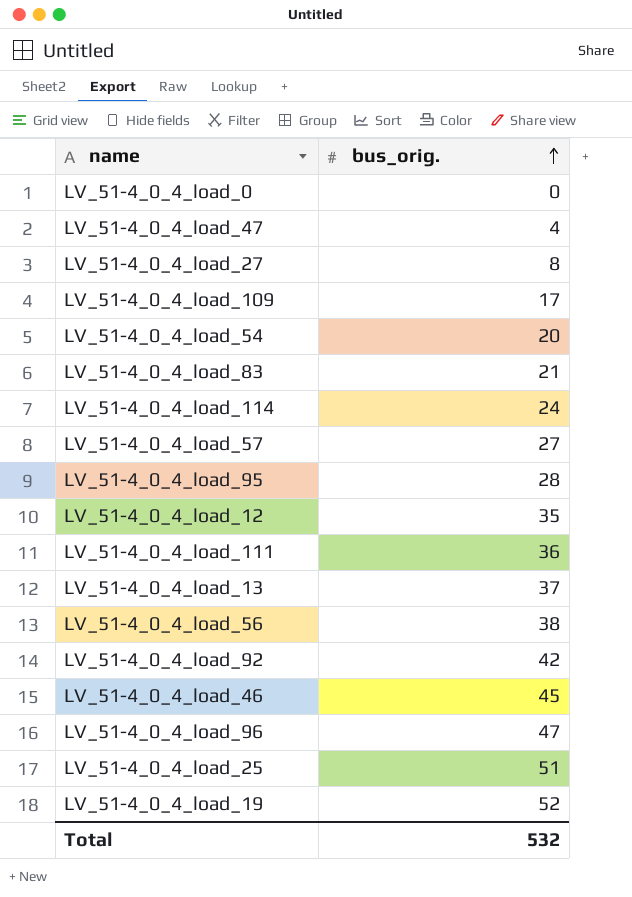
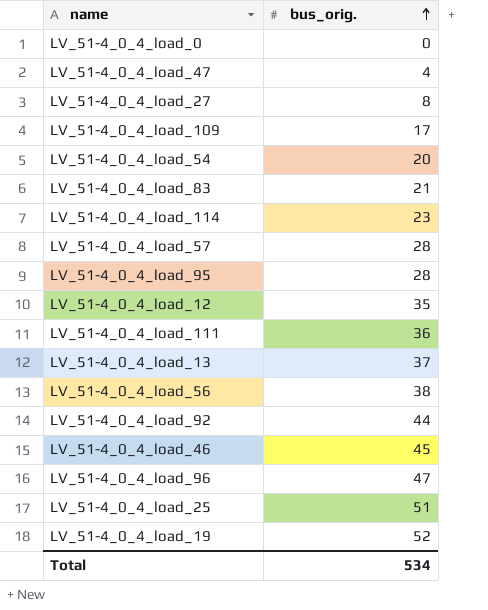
LV_51-4_0_4_load_114 | bus_orig.: 24 -> 23
LV_51-4_0_4_load_57 | bus_orig.: 27 -> 28
LV_51-4_0_4_load_92 | bus_orig.: 42 -> 44
Total | bus_orig.: 532 -> 534

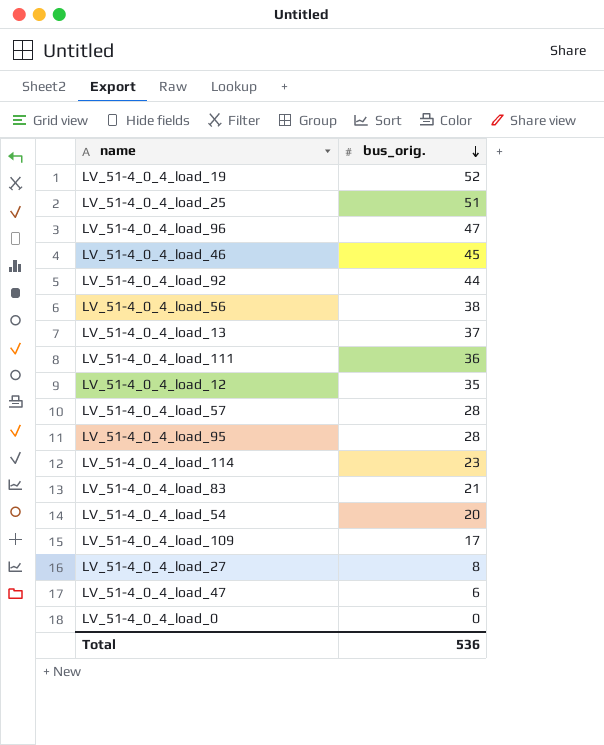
row order: bus_orig. ascending -> bus_orig. descending
LV_51-4_0_4_load_47 | bus_orig.: 4 -> 6
Total | bus_orig.: 534 -> 536

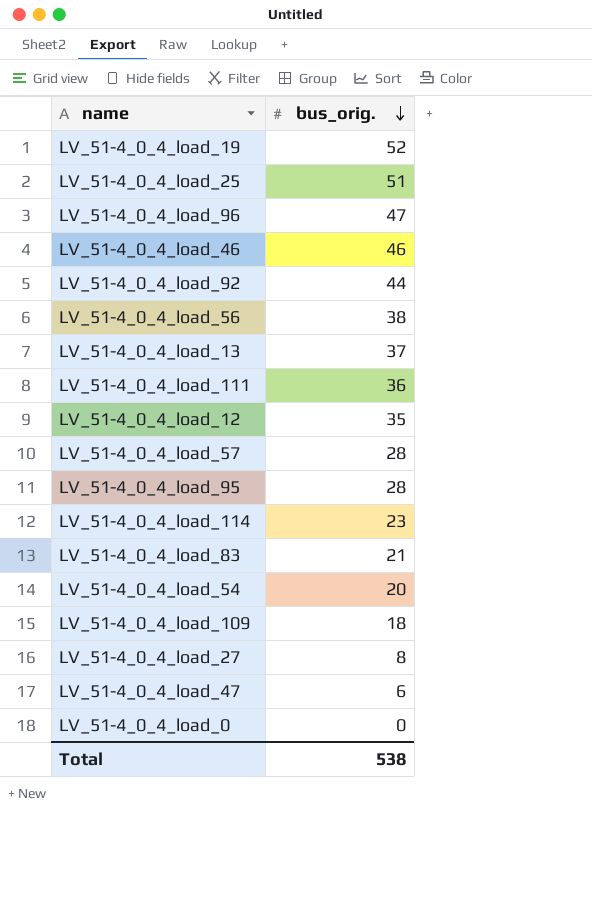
LV_51-4_0_4_load_46 | bus_orig.: 45 -> 46
LV_51-4_0_4_load_109 | bus_orig.: 17 -> 18
Total | bus_orig.: 536 -> 538

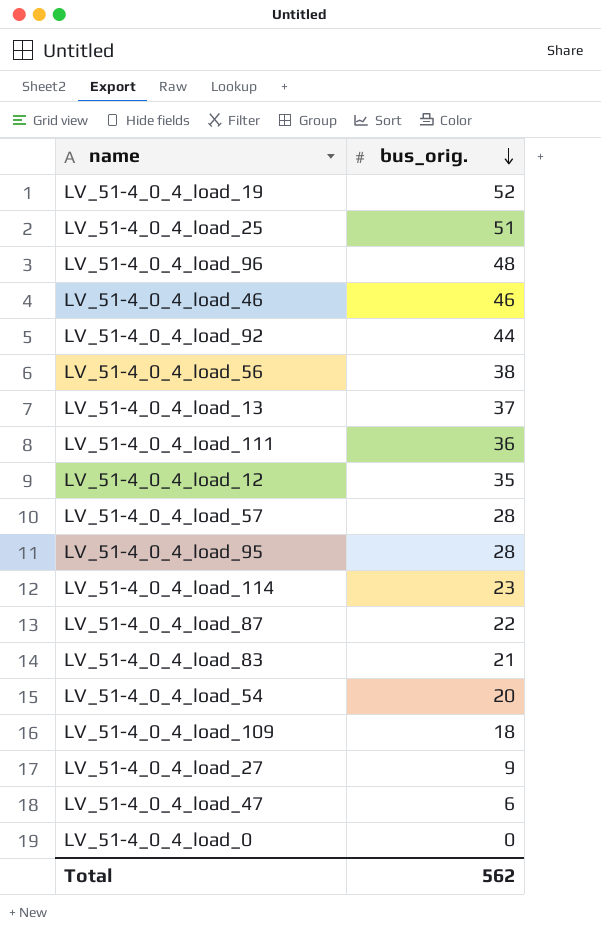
LV_51-4_0_4_load_96 | bus_orig.: 47 -> 48
row LV_51-4_0_4_load_87: none -> 22
LV_51-4_0_4_load_27 | bus_orig.: 8 -> 9
Total | bus_orig.: 538 -> 562

